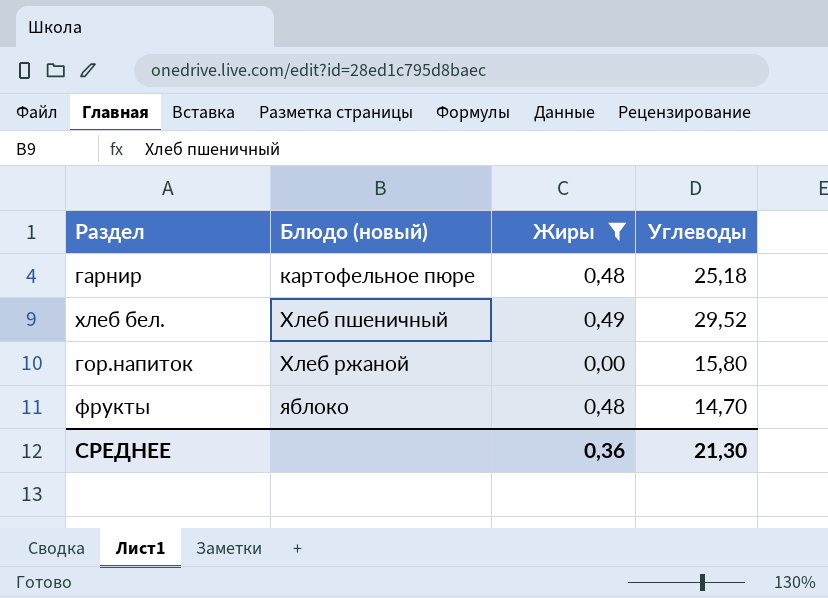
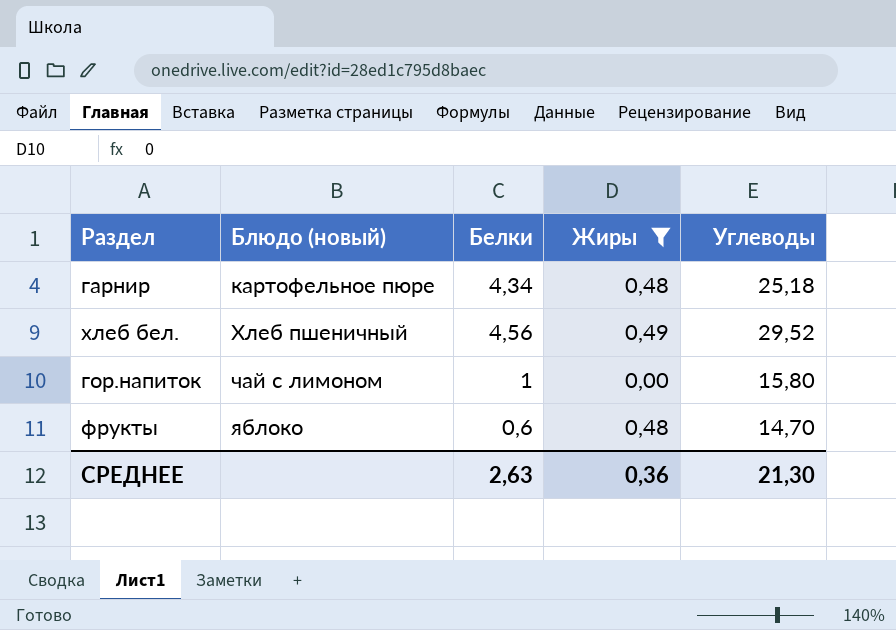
column Белки | position: none -> 3
гор.напиток | Блюдо (новый): Хлеб ржаной -> чай с лимоном

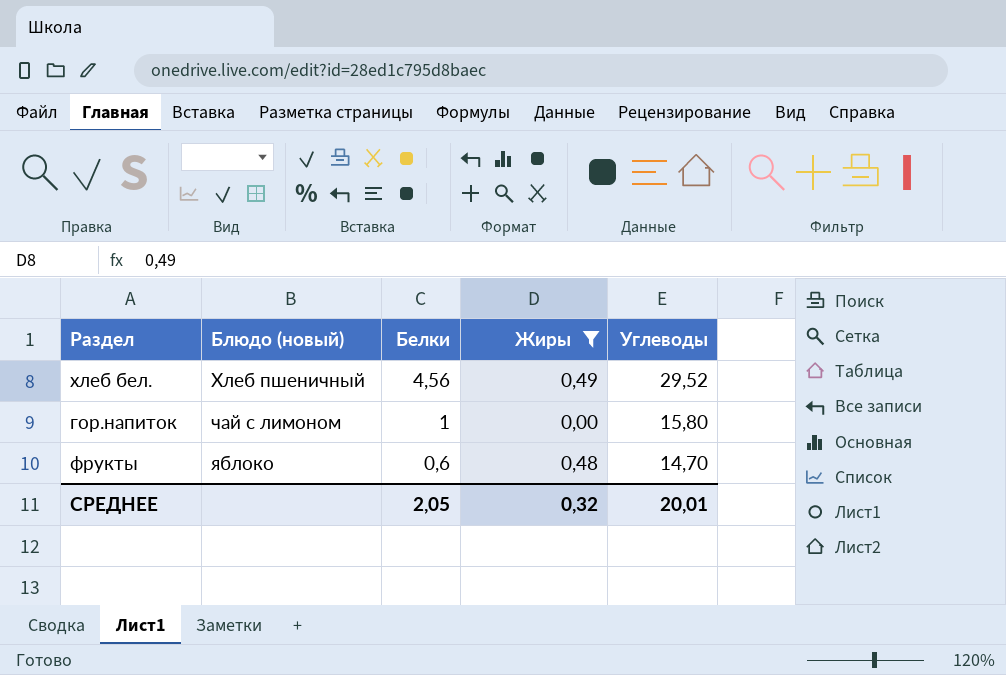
row гарнир: картофельное пюре | 4,34 | 0,48 | 25,18 -> none
СРЕДНЕЕ | Белки: 2,63 -> 2,05
СРЕДНЕЕ | Жиры: 0,36 -> 0,32
СРЕДНЕЕ | Углеводы: 21,30 -> 20,01

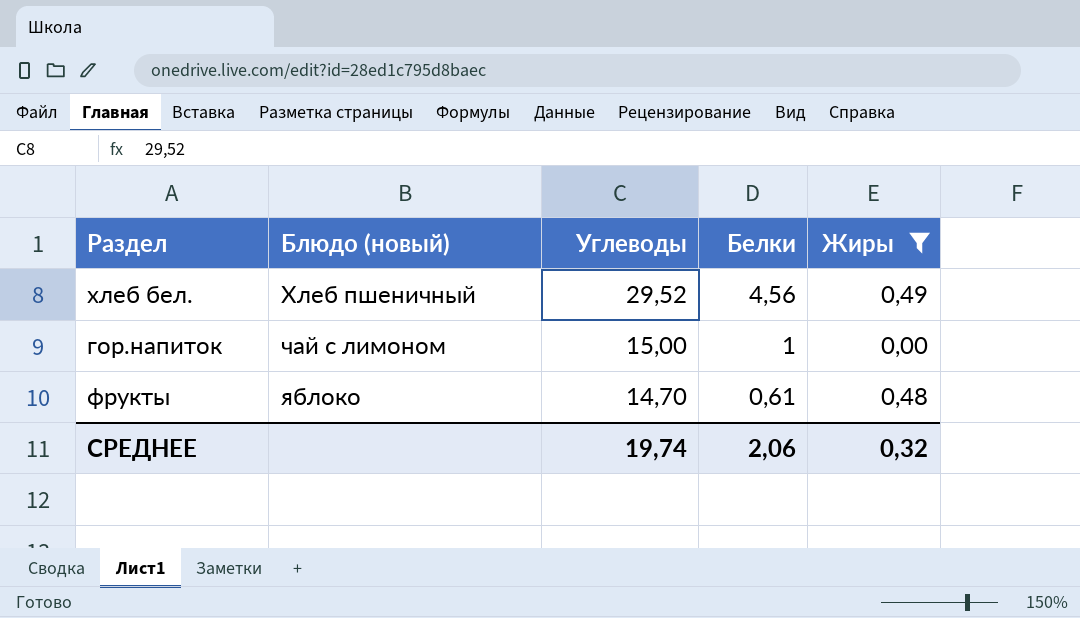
column Углеводы | position: 5 -> 3
гор.напиток | Углеводы: 15,80 -> 15,00
фрукты | Белки: 0,6 -> 0,61
СРЕДНЕЕ | Углеводы: 20,01 -> 19,74
СРЕДНЕЕ | Белки: 2,05 -> 2,06

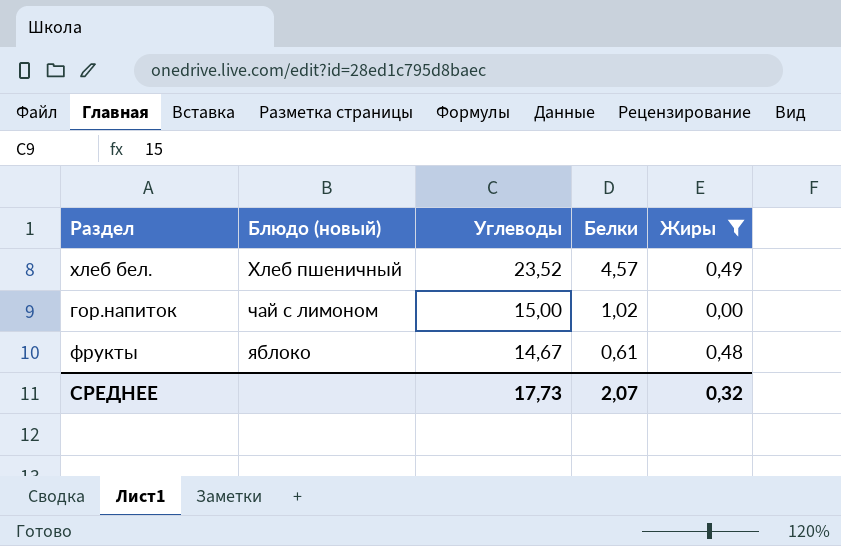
хлеб бел. | Углеводы: 29,52 -> 23,52
хлеб бел. | Белки: 4,56 -> 4,57
гор.напиток | Белки: 1 -> 1,02
фрукты | Углеводы: 14,70 -> 14,67
СРЕДНЕЕ | Углеводы: 19,74 -> 17,73
СРЕДНЕЕ | Белки: 2,06 -> 2,07

